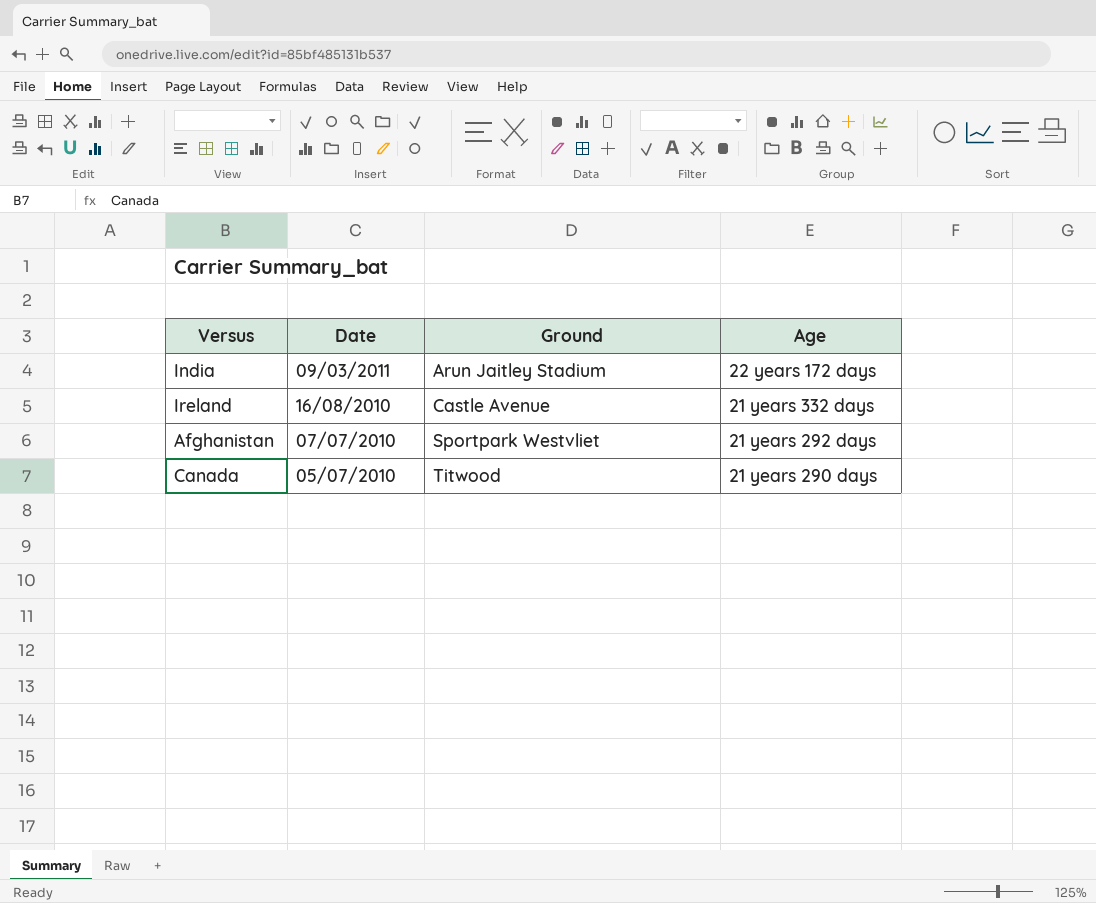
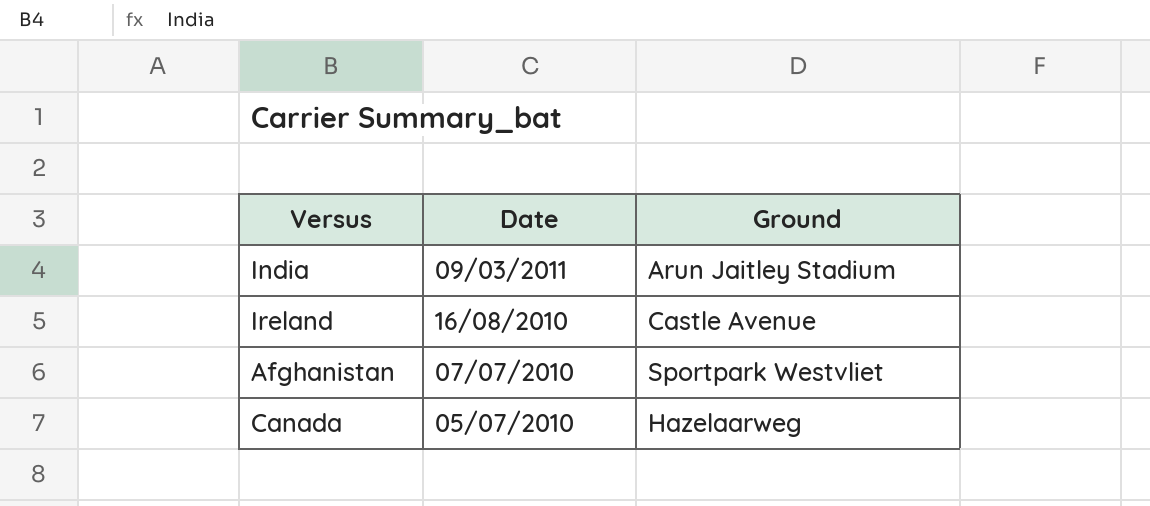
column Age | position: 4 -> none
Canada | Ground: Titwood -> Hazelaarweg

